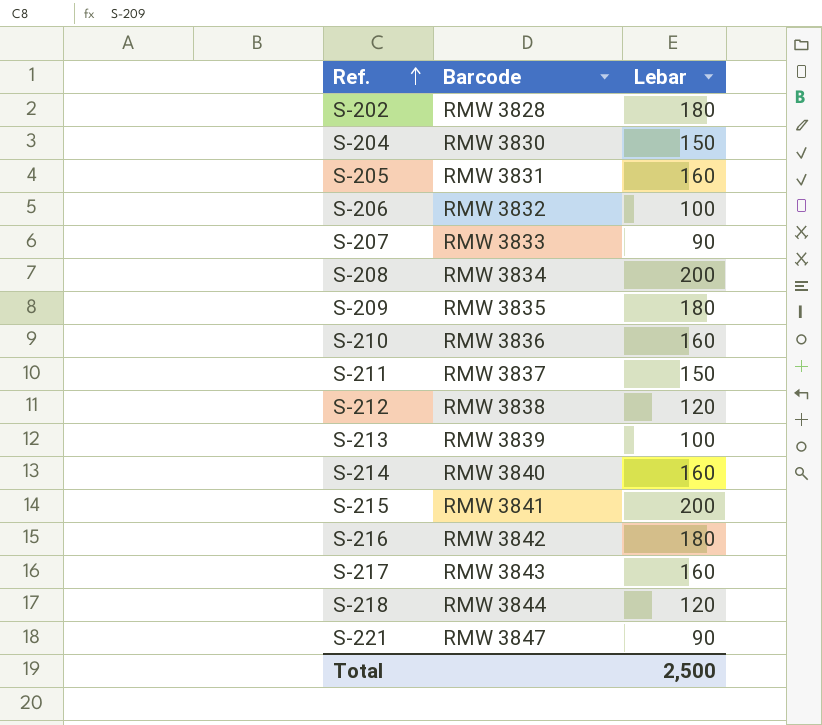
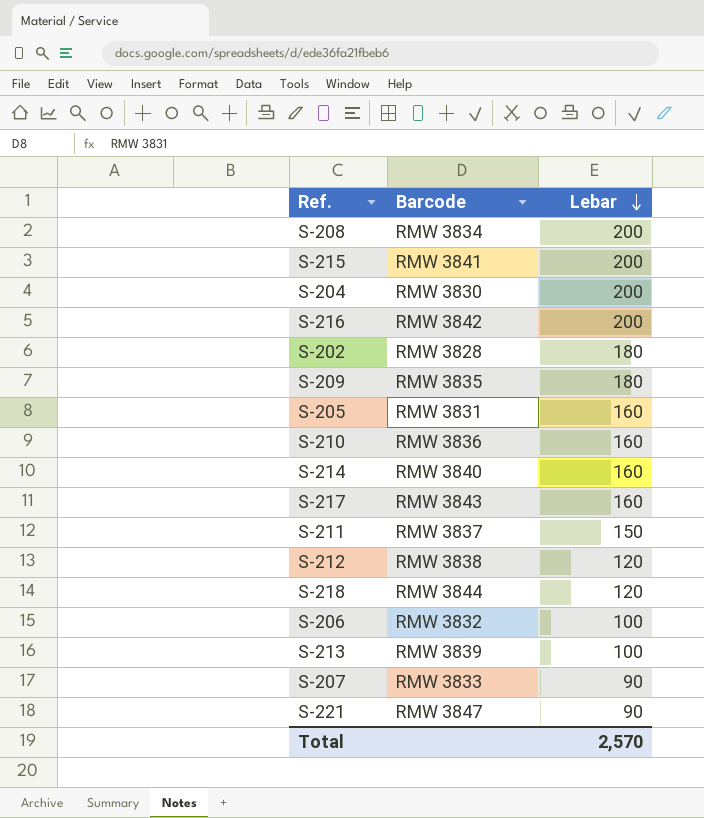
row order: Ref. ascending -> Lebar descending
S-204 | Lebar: 150 -> 200
S-216 | Lebar: 180 -> 200
Total | Lebar: 2,500 -> 2,570

